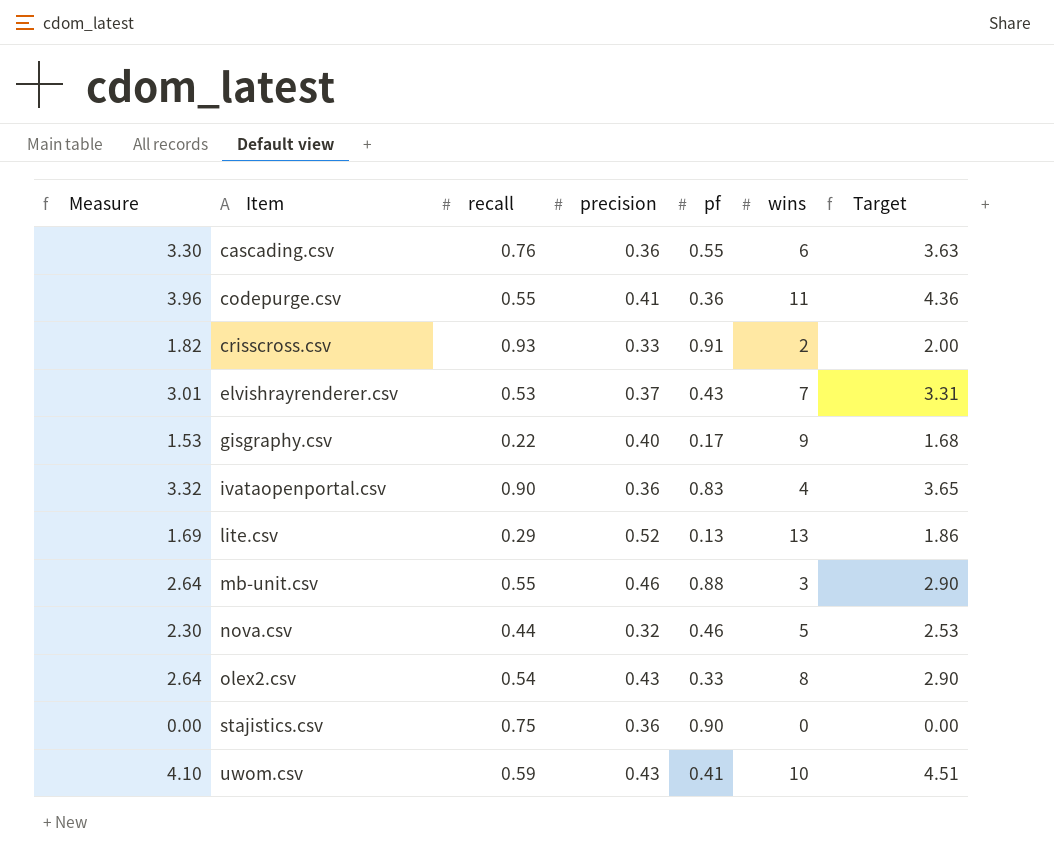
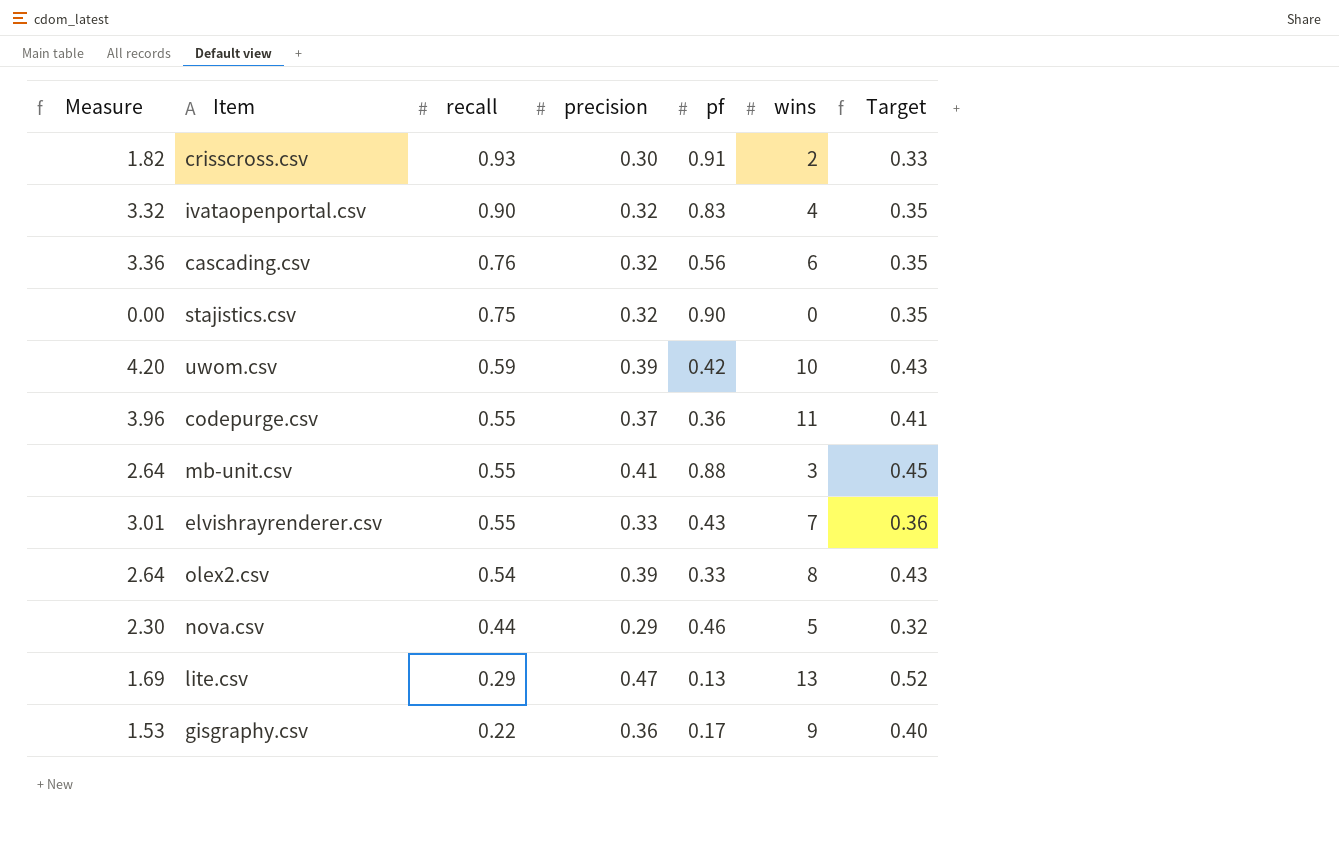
row order: Item ascending -> recall descending
column Target | formula: [Measure] * 1.1 -> [precision] * 1.1
crisscross.csv | precision: 0.33 -> 0.30
ivataopenportal.csv | precision: 0.36 -> 0.32
cascading.csv | Measure: 3.30 -> 3.36
cascading.csv | precision: 0.36 -> 0.32
cascading.csv | pf: 0.55 -> 0.56
stajistics.csv | precision: 0.36 -> 0.32
uwom.csv | Measure: 4.10 -> 4.20
uwom.csv | precision: 0.43 -> 0.39
uwom.csv | pf: 0.41 -> 0.42
codepurge.csv | precision: 0.41 -> 0.37
mb-unit.csv | precision: 0.46 -> 0.41
elvishrayrenderer.csv | recall: 0.53 -> 0.55
elvishrayrenderer.csv | precision: 0.37 -> 0.33
olex2.csv | precision: 0.43 -> 0.39
nova.csv | precision: 0.32 -> 0.29
lite.csv | precision: 0.52 -> 0.47
gisgraphy.csv | precision: 0.40 -> 0.36

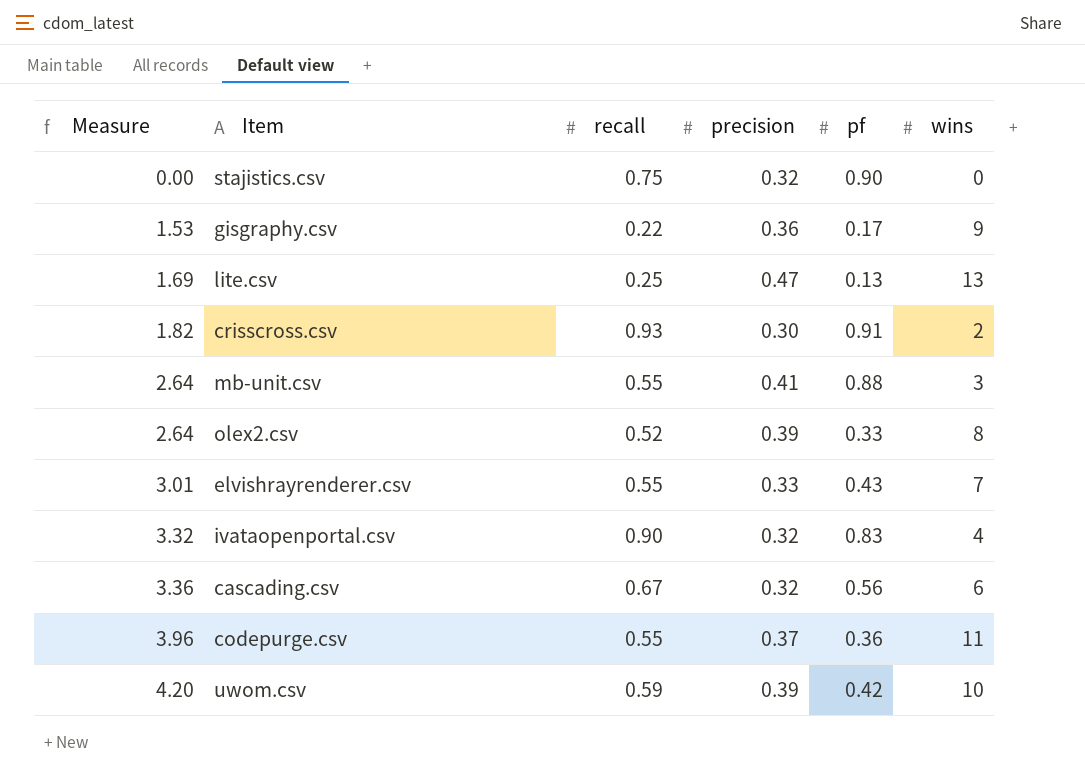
row order: recall descending -> Measure ascending
column Target | formula: [precision] * 1.1 -> none
row nova.csv: 2.30 | 0.44 | 0.29 | 0.46 | 5 | 0.32 -> none
lite.csv | recall: 0.29 -> 0.25
olex2.csv | recall: 0.54 -> 0.52
cascading.csv | recall: 0.76 -> 0.67

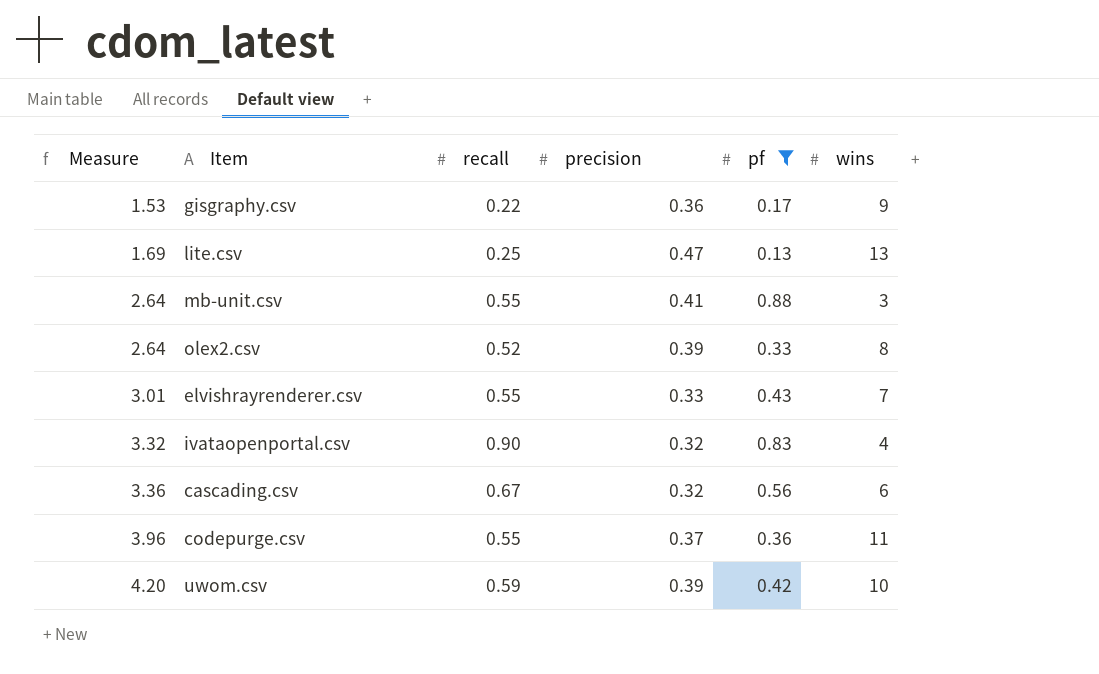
filter: none -> pf <= 0.88

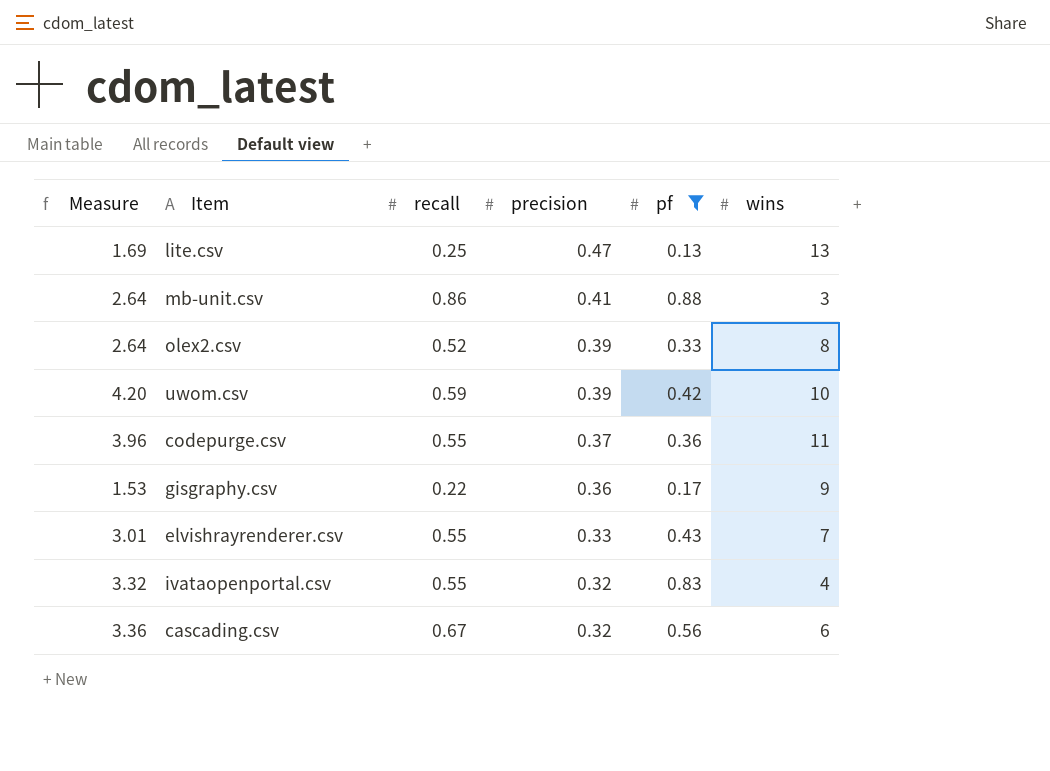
row order: Measure ascending -> precision descending
mb-unit.csv | recall: 0.55 -> 0.86
ivataopenportal.csv | recall: 0.90 -> 0.55

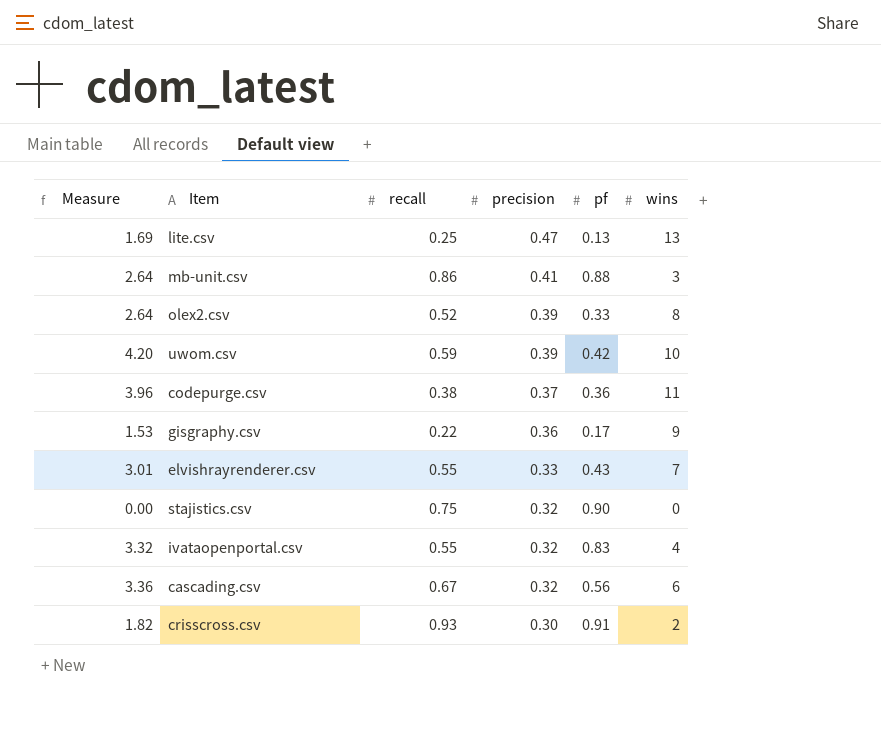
filter: pf <= 0.88 -> none
codepurge.csv | recall: 0.55 -> 0.38

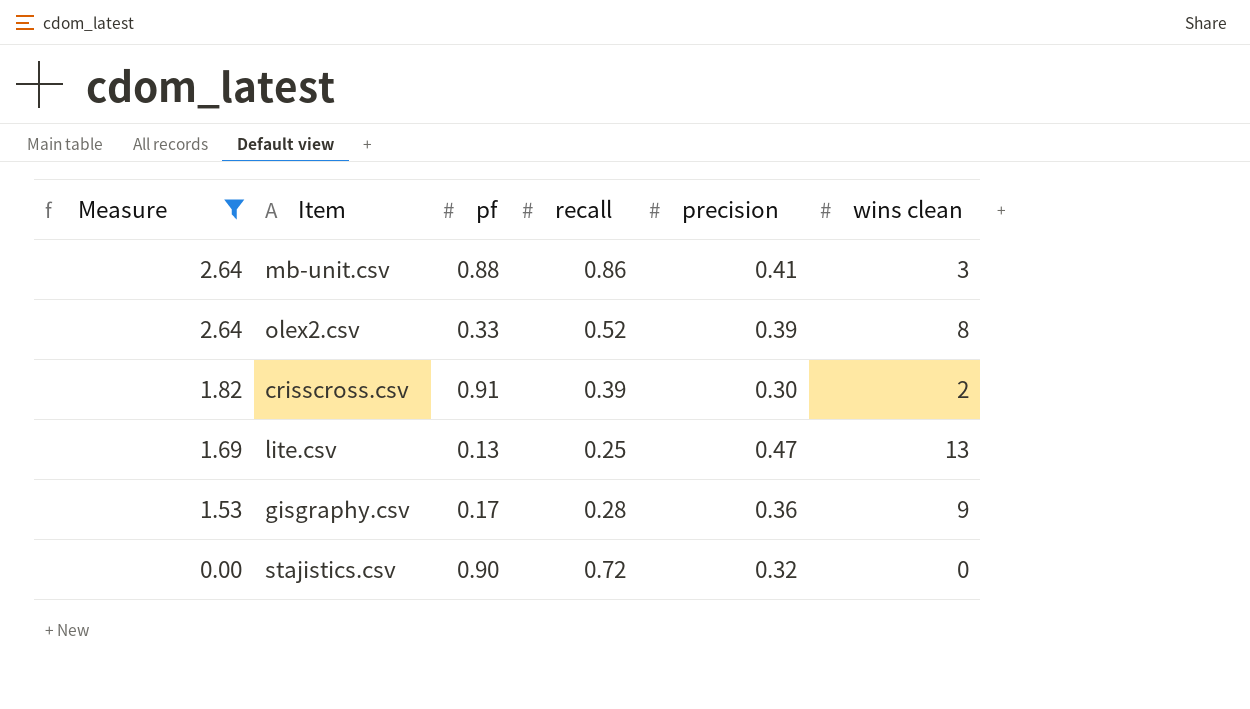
filter: none -> Measure <= 2.64
row order: precision descending -> Measure descending
column pf | position: 5 -> 3
column name: wins -> wins clean
crisscross.csv | recall: 0.93 -> 0.39
gisgraphy.csv | recall: 0.22 -> 0.28
stajistics.csv | recall: 0.75 -> 0.72

